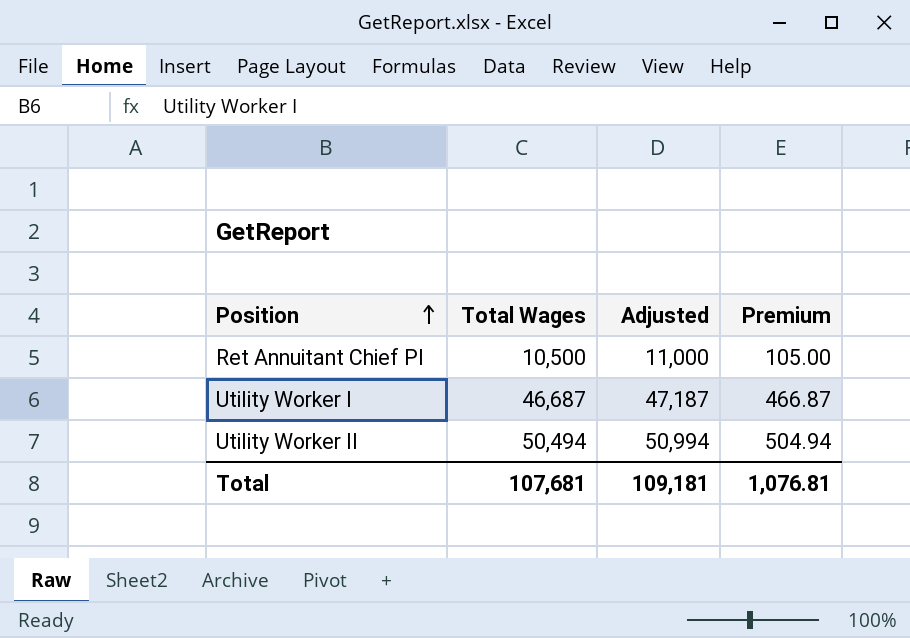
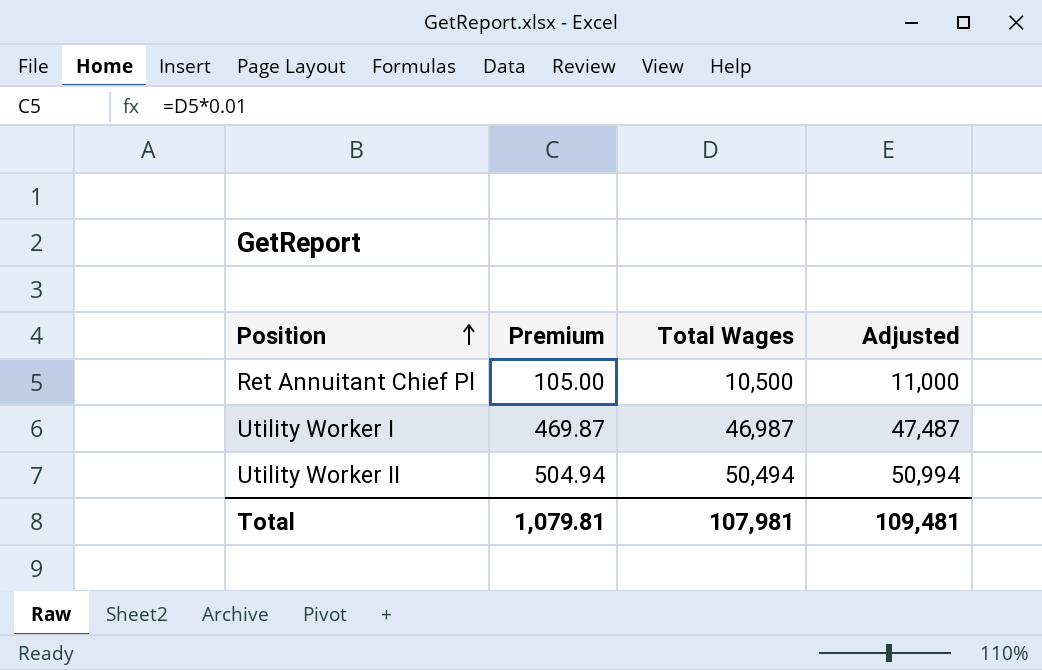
column Premium | position: 4 -> 2
Utility Worker I | Premium: 466.87 -> 469.87
Utility Worker I | Total Wages: 46,687 -> 46,987
Utility Worker I | Adjusted: 47,187 -> 47,487
Total | Premium: 1,076.81 -> 1,079.81
Total | Total Wages: 107,681 -> 107,981
Total | Adjusted: 109,181 -> 109,481

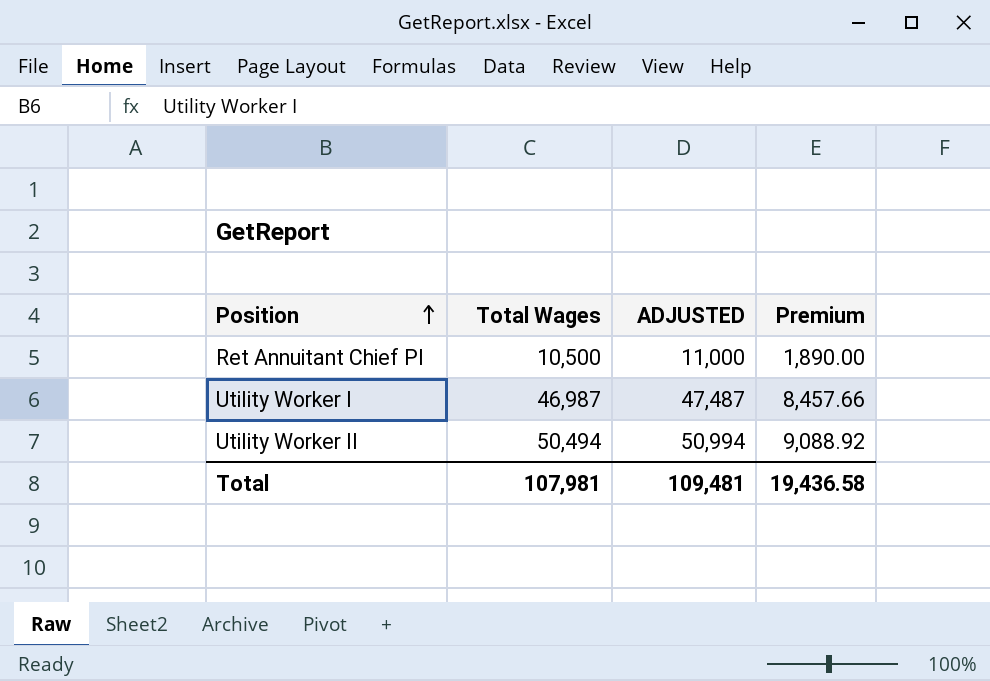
column name: Adjusted -> ADJUSTED
column Premium | formula: [Total Wages] * 0.01 -> [Total Wages] * 0.18
column Premium | position: 2 -> 4
Total | Premium: 1,079.81 -> 19,436.58

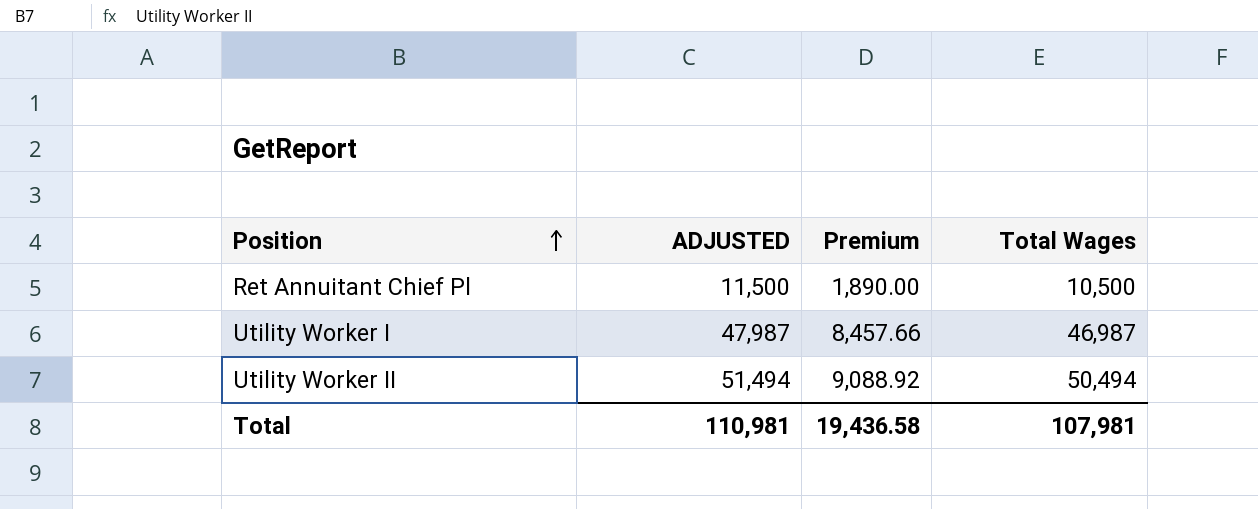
column ADJUSTED | formula: [Total Wages] + 500 -> [Total Wages] + 1000
column Total Wages | position: 2 -> 4
Total | ADJUSTED: 109,481 -> 110,981

